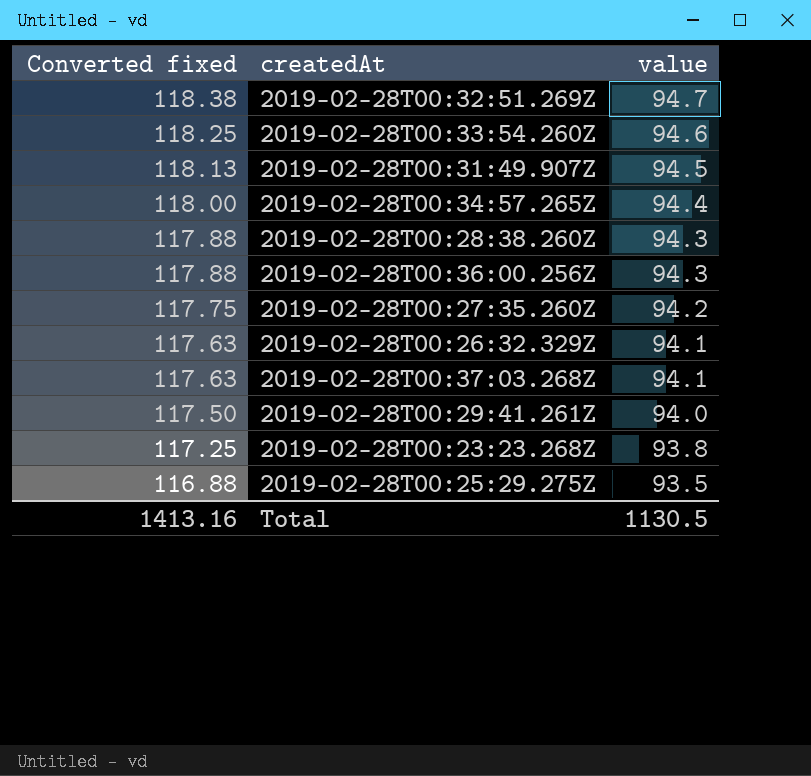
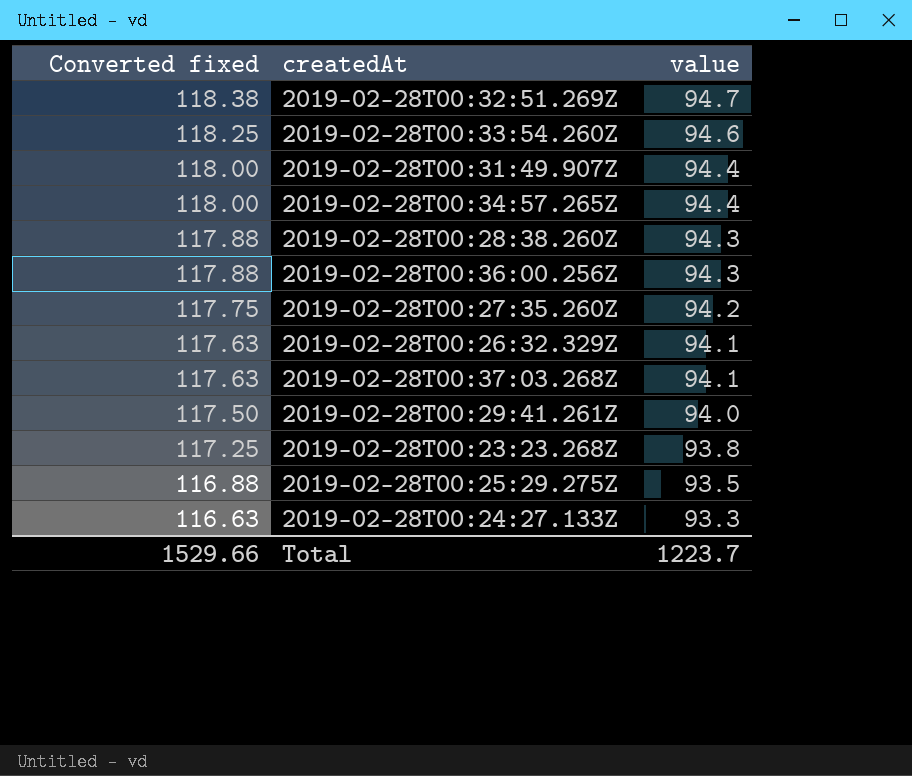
2019-02-28T00:31:49.907Z | Converted fixed: 118.13 -> 118.00
2019-02-28T00:31:49.907Z | value: 94.5 -> 94.4
row 2019-02-28T00:24:27.133Z: none -> 116.63 | 93.3
Total | Converted fixed: 1413.16 -> 1529.66
Total | value: 1130.5 -> 1223.7

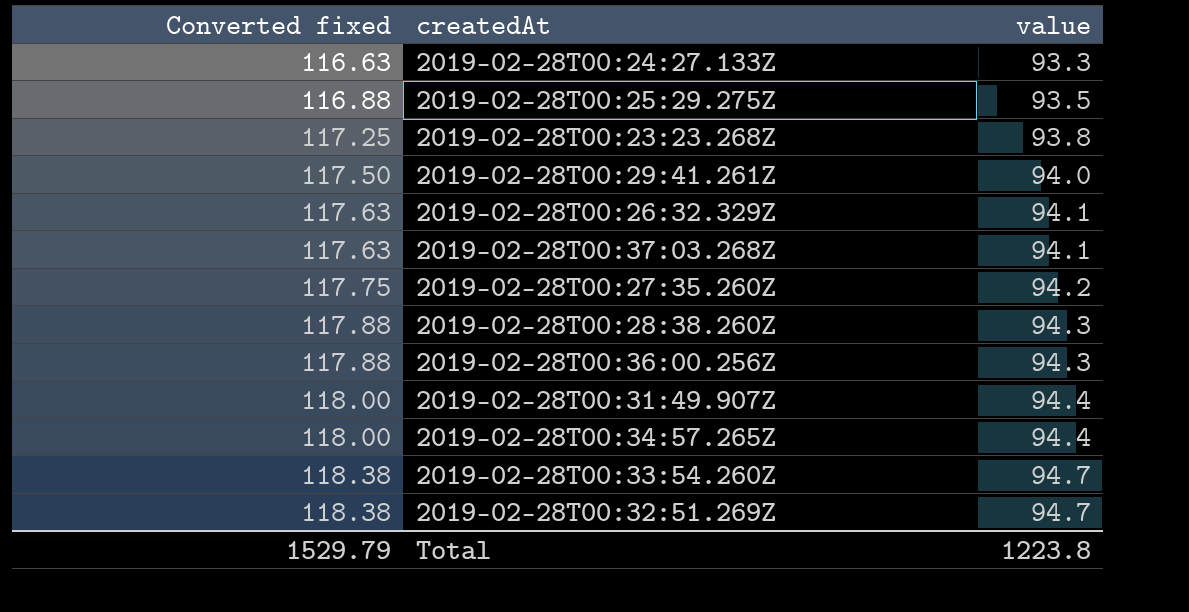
row order: Converted fixed descending -> Converted fixed ascending
2019-02-28T00:33:54.260Z | Converted fixed: 118.25 -> 118.38
2019-02-28T00:33:54.260Z | value: 94.6 -> 94.7
Total | Converted fixed: 1529.66 -> 1529.79
Total | value: 1223.7 -> 1223.8

